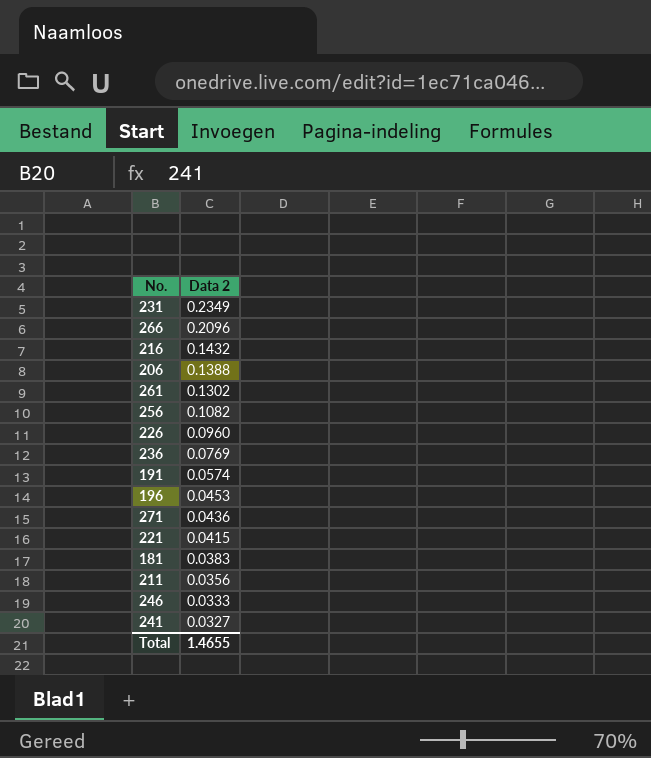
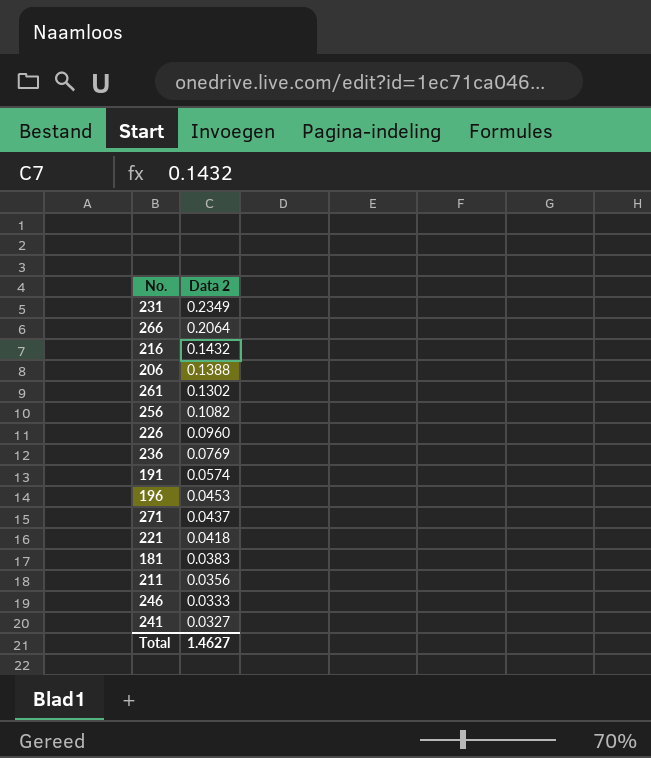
266 | Data 2: 0.2096 -> 0.2064
271 | Data 2: 0.0436 -> 0.0437
221 | Data 2: 0.0415 -> 0.0418
Total | Data 2: 1.4655 -> 1.4627

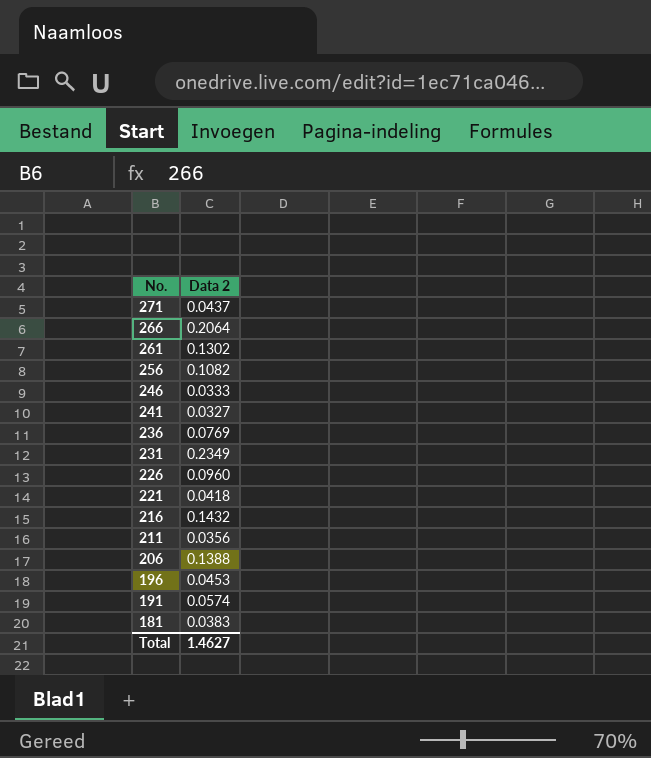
row order: Data 2 descending -> No. descending

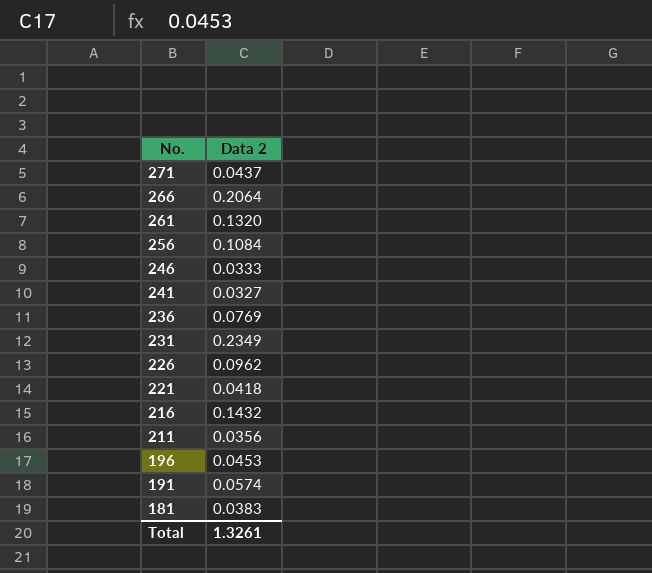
row 206: 0.1388 -> none
261 | Data 2: 0.1302 -> 0.1320
256 | Data 2: 0.1082 -> 0.1084
226 | Data 2: 0.0960 -> 0.0962
Total | Data 2: 1.4627 -> 1.3261

